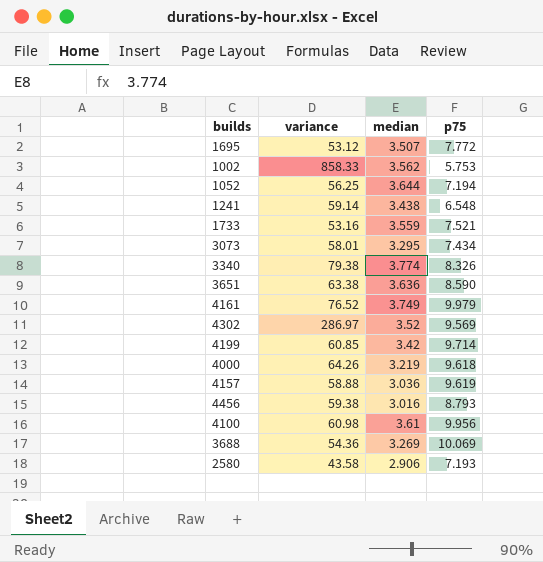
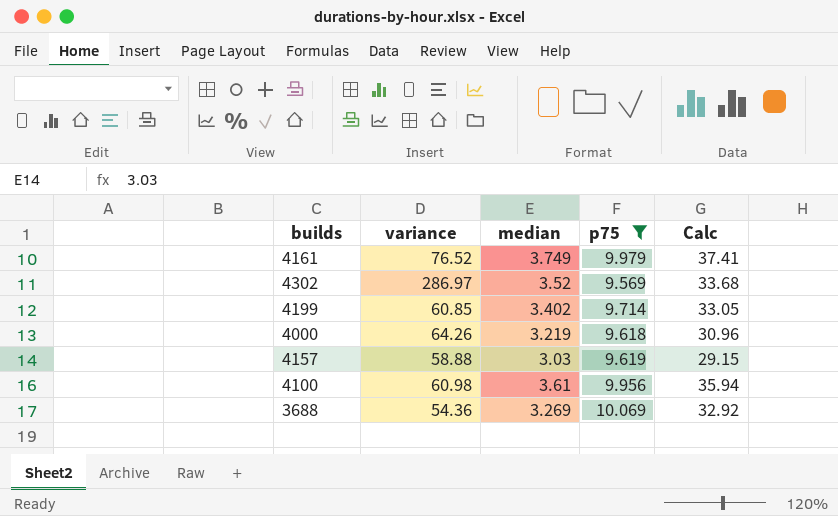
filter: none -> p75 >= 9.569
column Calc | formula: none -> [median] * [p75]
4199 | median: 3.42 -> 3.402
4157 | median: 3.036 -> 3.03

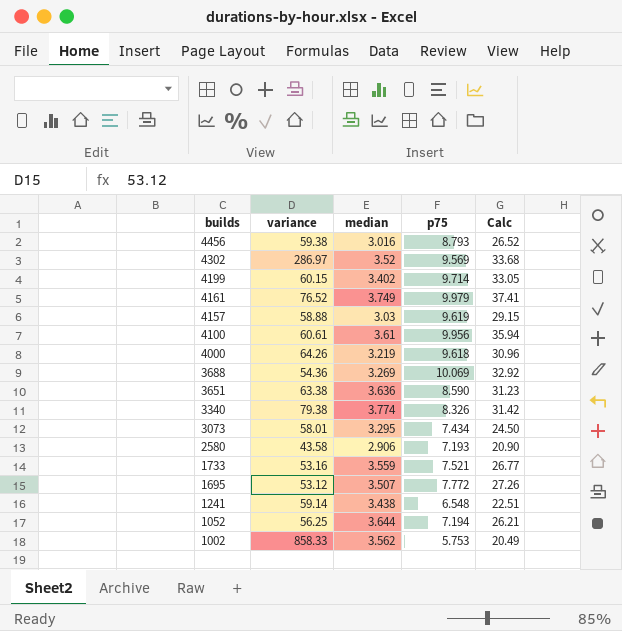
filter: p75 >= 9.569 -> none
row order: none -> builds descending
4199 | variance: 60.85 -> 60.15
4100 | variance: 60.98 -> 60.61

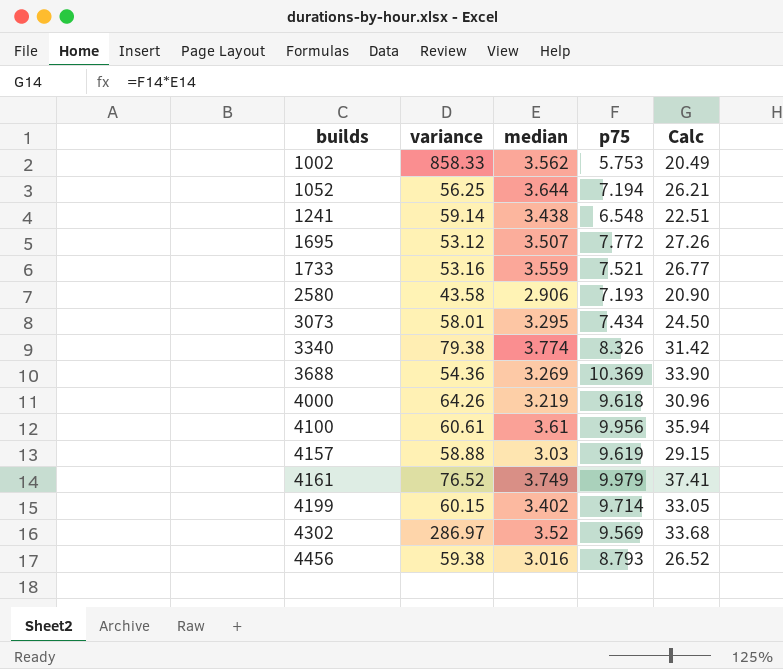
row order: builds descending -> builds ascending
row 3651: 63.38 | 3.636 | 8.590 | 31.23 -> none
3688 | p75: 10.069 -> 10.369
3688 | Calc: 32.92 -> 33.90

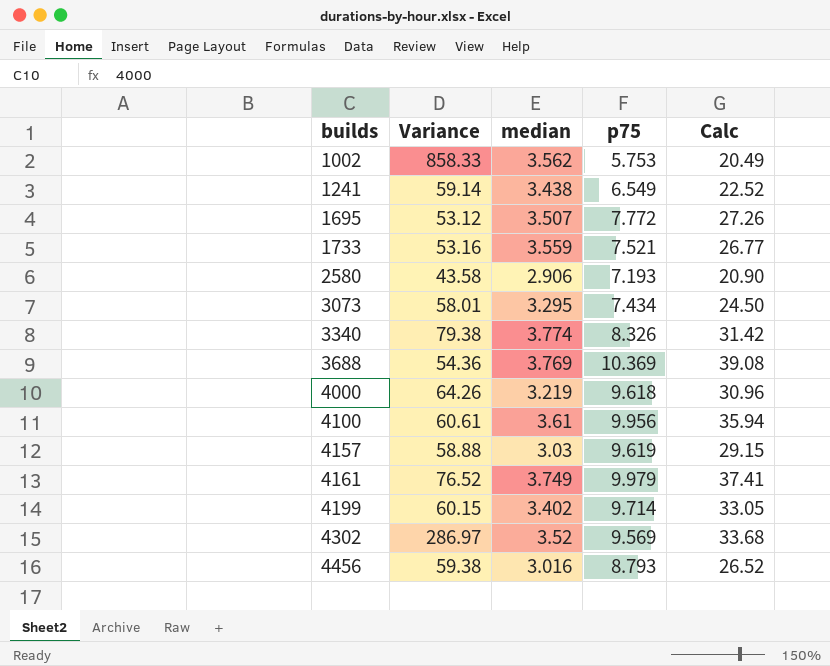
column name: variance -> Variance
row 1052: 56.25 | 3.644 | 7.194 | 26.21 -> none
1241 | p75: 6.548 -> 6.549
1241 | Calc: 22.51 -> 22.52
3688 | median: 3.269 -> 3.769
3688 | Calc: 33.90 -> 39.08

